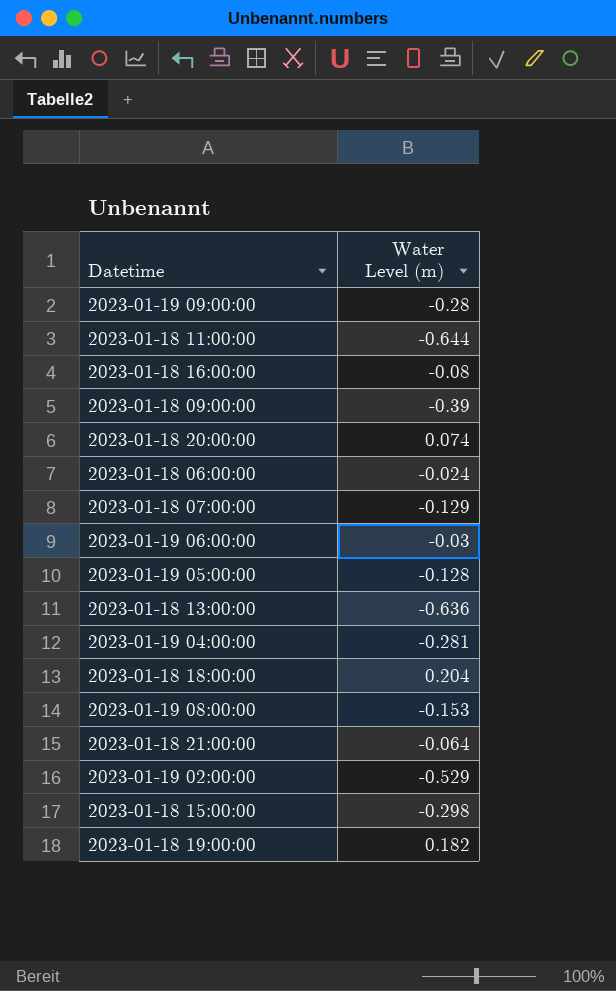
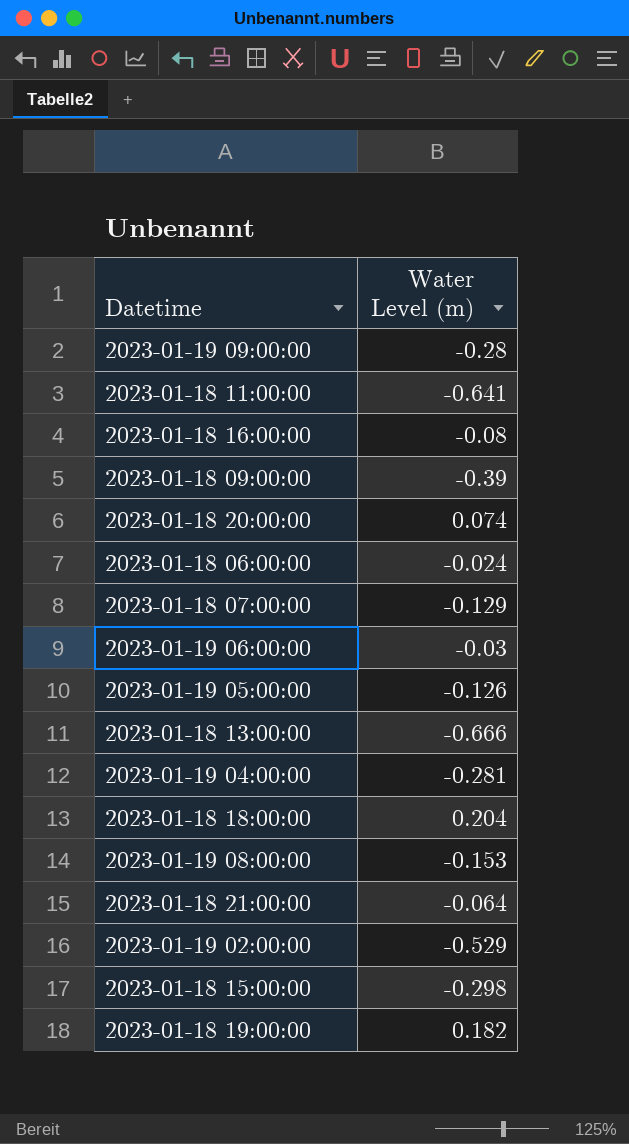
2023-01-18 11:00:00 | Water Level (m): -0.644 -> -0.641
2023-01-19 05:00:00 | Water Level (m): -0.128 -> -0.126
2023-01-18 13:00:00 | Water Level (m): -0.636 -> -0.666

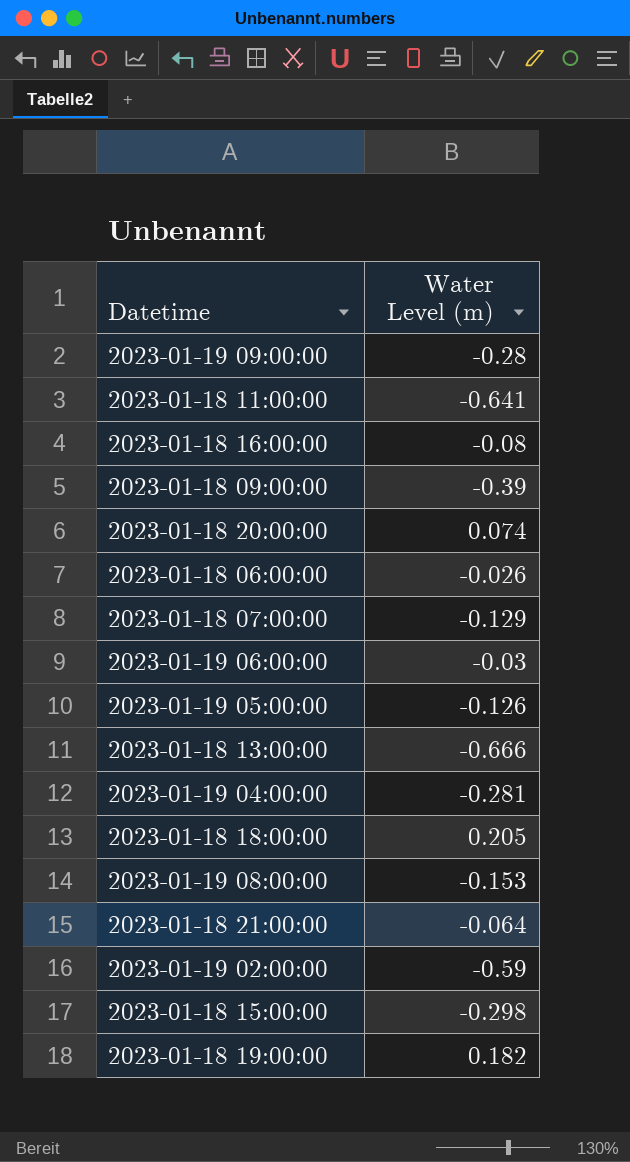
2023-01-18 06:00:00 | Water Level (m): -0.024 -> -0.026
2023-01-18 18:00:00 | Water Level (m): 0.204 -> 0.205
2023-01-19 02:00:00 | Water Level (m): -0.529 -> -0.59

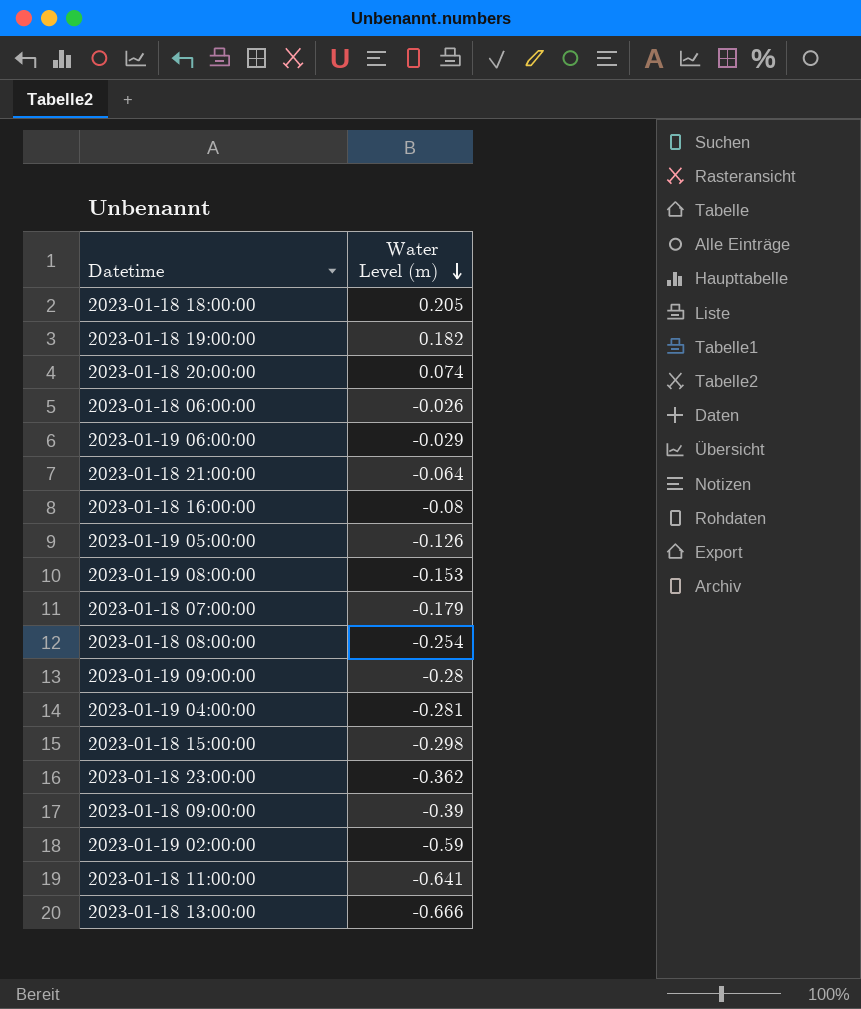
row order: none -> Water Level (m) descending
2023-01-19 06:00:00 | Water Level (m): -0.03 -> -0.029
2023-01-18 07:00:00 | Water Level (m): -0.129 -> -0.179
row 2023-01-18 08:00:00: none -> -0.254
row 2023-01-18 23:00:00: none -> -0.362

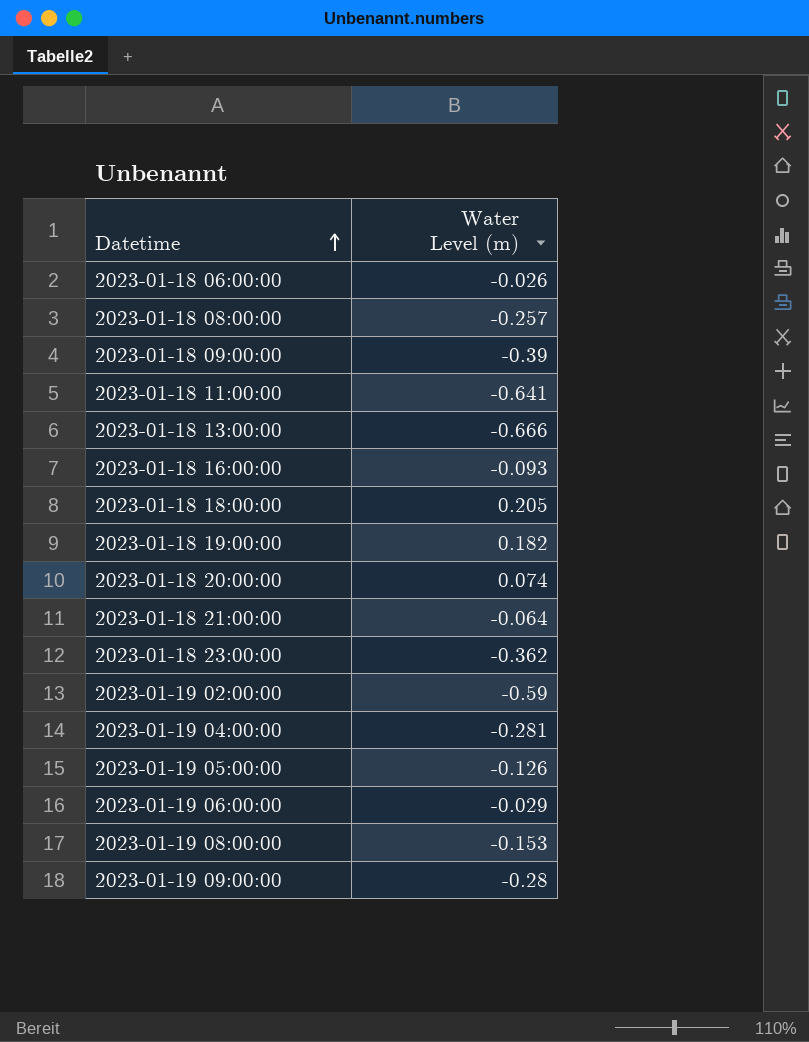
row order: Water Level (m) descending -> Datetime ascending
row 2023-01-18 07:00:00: -0.179 -> none
row 2023-01-18 15:00:00: -0.298 -> none
2023-01-18 08:00:00 | Water Level (m): -0.254 -> -0.257
2023-01-18 16:00:00 | Water Level (m): -0.08 -> -0.093

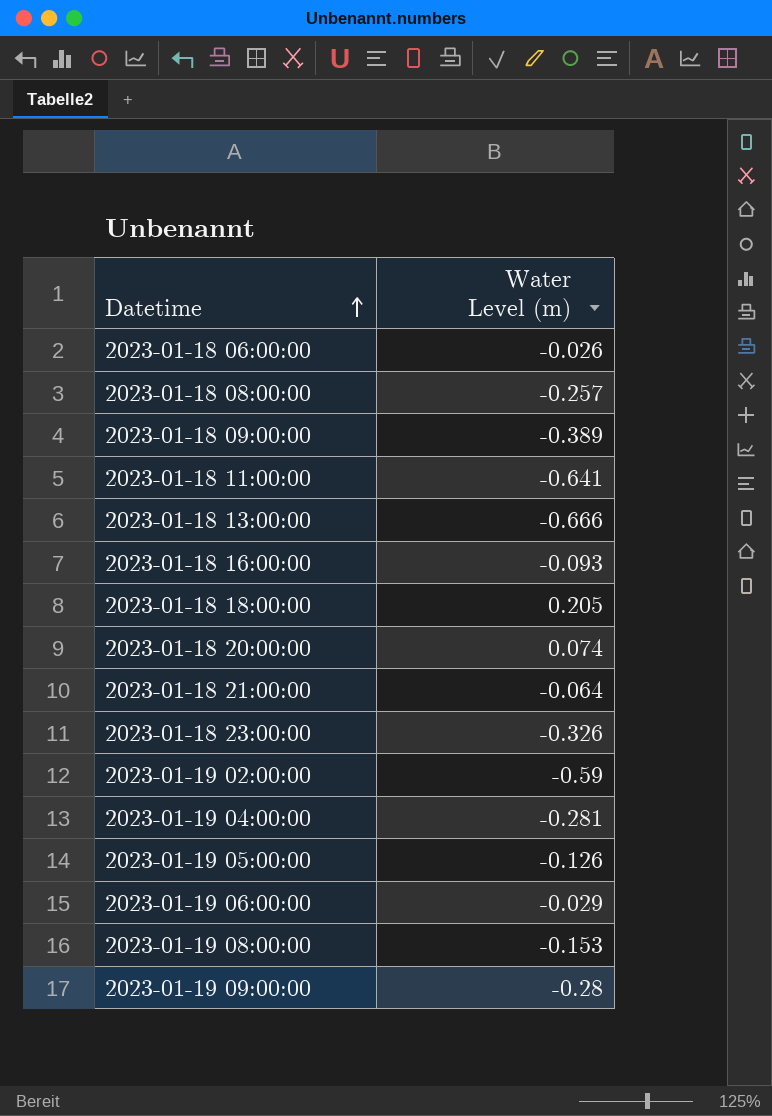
row 2023-01-18 19:00:00: 0.182 -> none
2023-01-18 09:00:00 | Water Level (m): -0.39 -> -0.389
2023-01-18 23:00:00 | Water Level (m): -0.362 -> -0.326

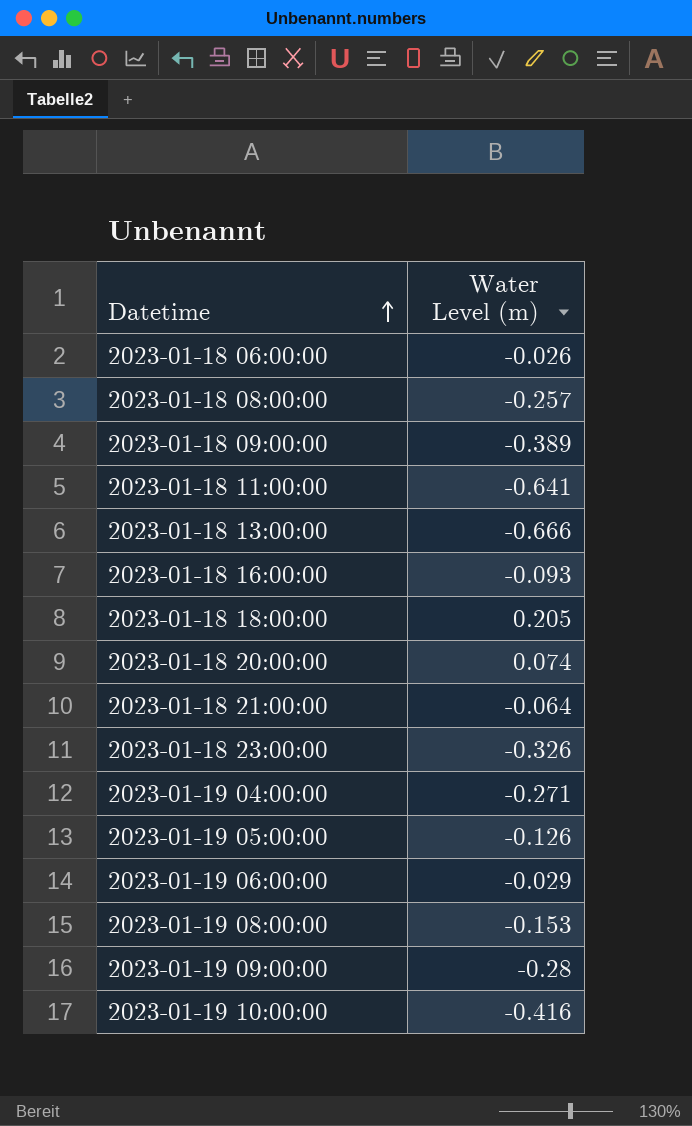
row 2023-01-19 02:00:00: -0.59 -> none
2023-01-19 04:00:00 | Water Level (m): -0.281 -> -0.271
row 2023-01-19 10:00:00: none -> -0.416

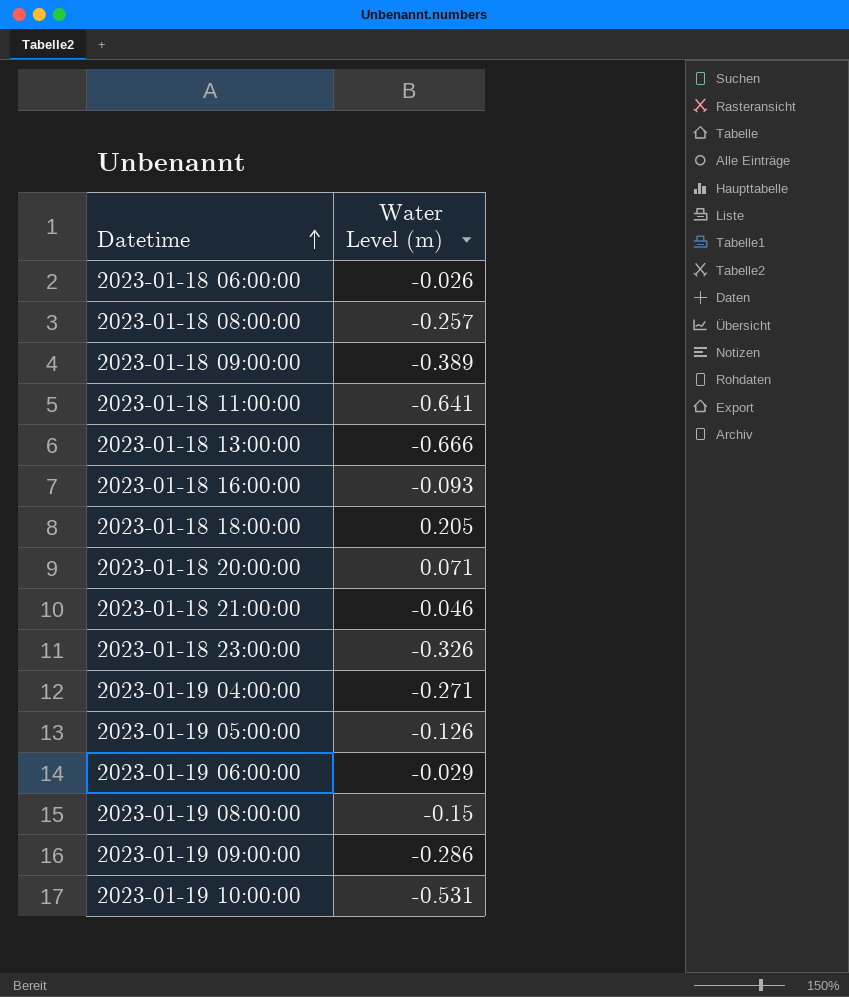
2023-01-18 20:00:00 | Water Level (m): 0.074 -> 0.071
2023-01-18 21:00:00 | Water Level (m): -0.064 -> -0.046
2023-01-19 08:00:00 | Water Level (m): -0.153 -> -0.15
2023-01-19 09:00:00 | Water Level (m): -0.28 -> -0.286
2023-01-19 10:00:00 | Water Level (m): -0.416 -> -0.531

